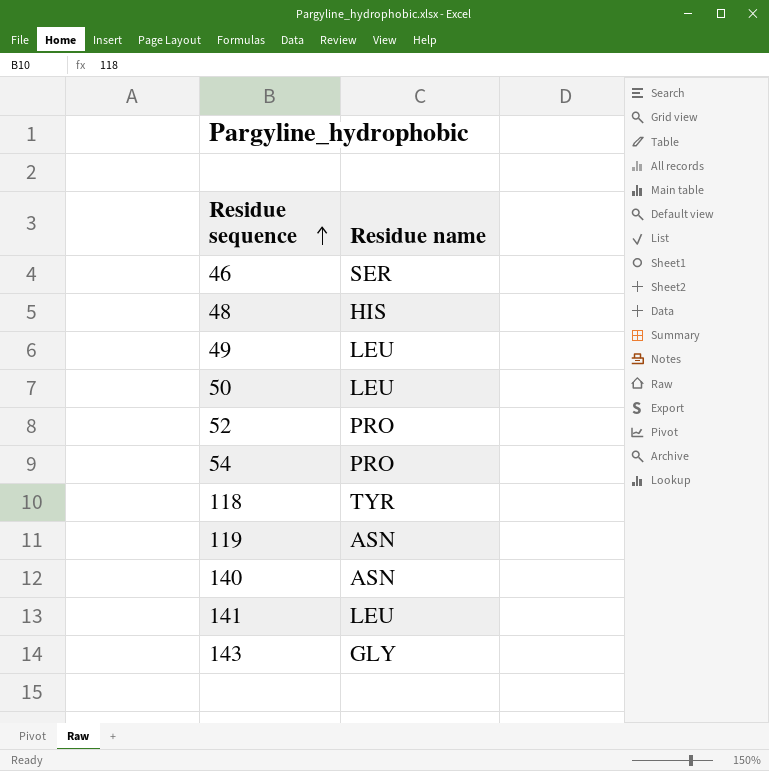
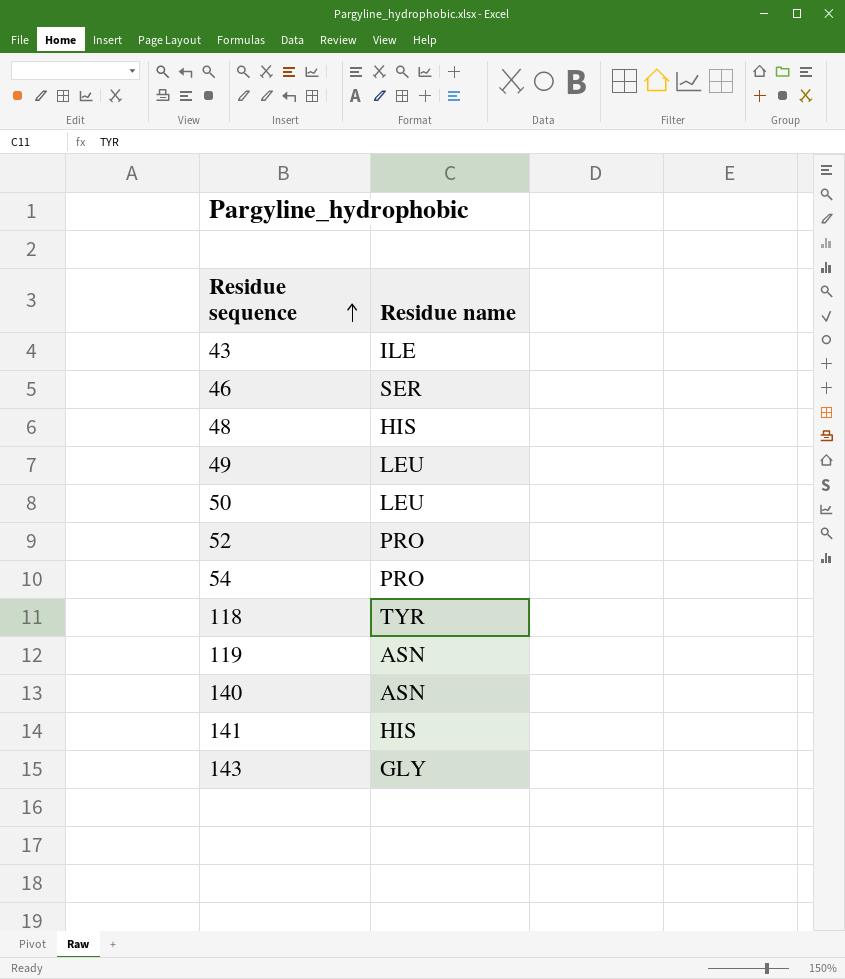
row 43: none -> ILE
141 | Residue name: LEU -> HIS

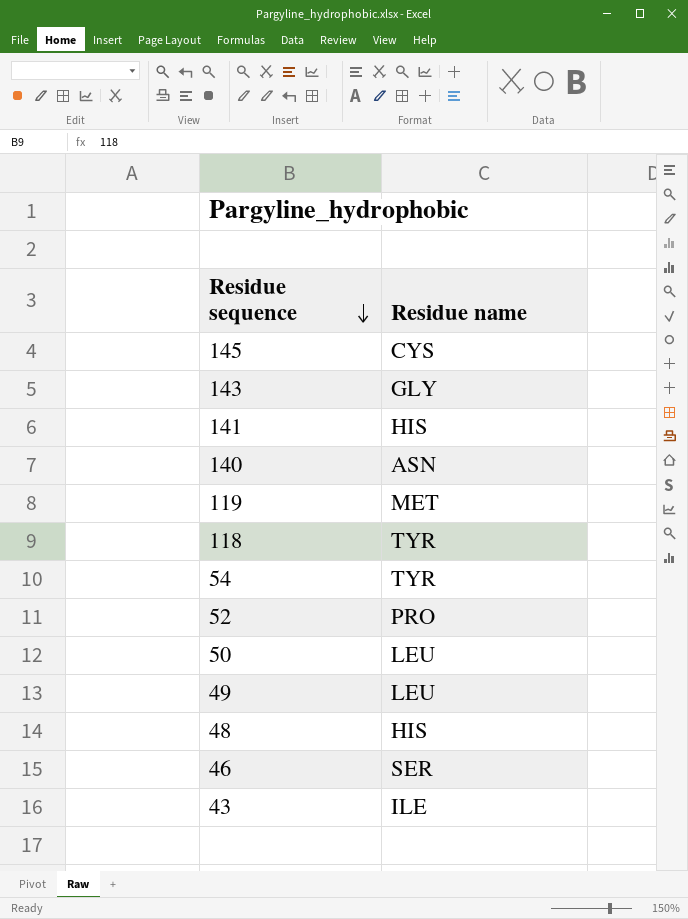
row order: Residue sequence ascending -> Residue sequence descending
row 145: none -> CYS
119 | Residue name: ASN -> MET
54 | Residue name: PRO -> TYR

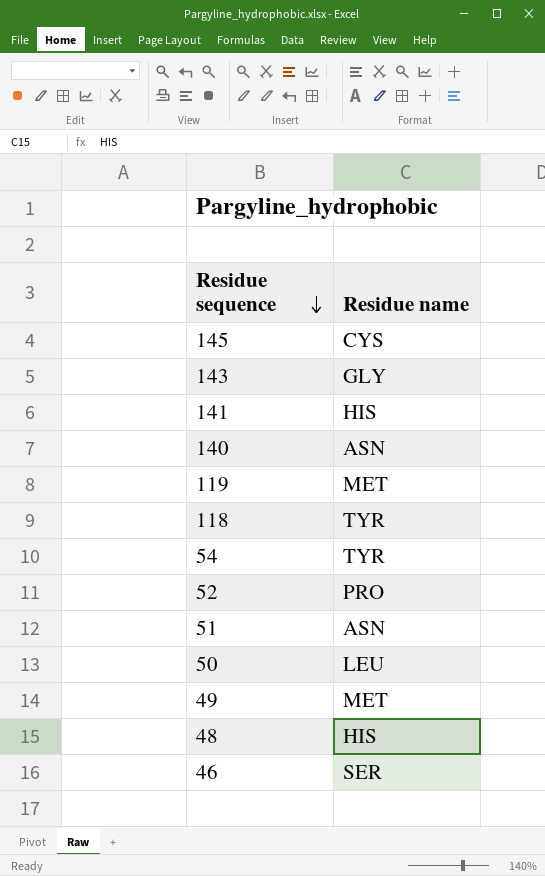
row 43: ILE -> none
row 51: none -> ASN
49 | Residue name: LEU -> MET

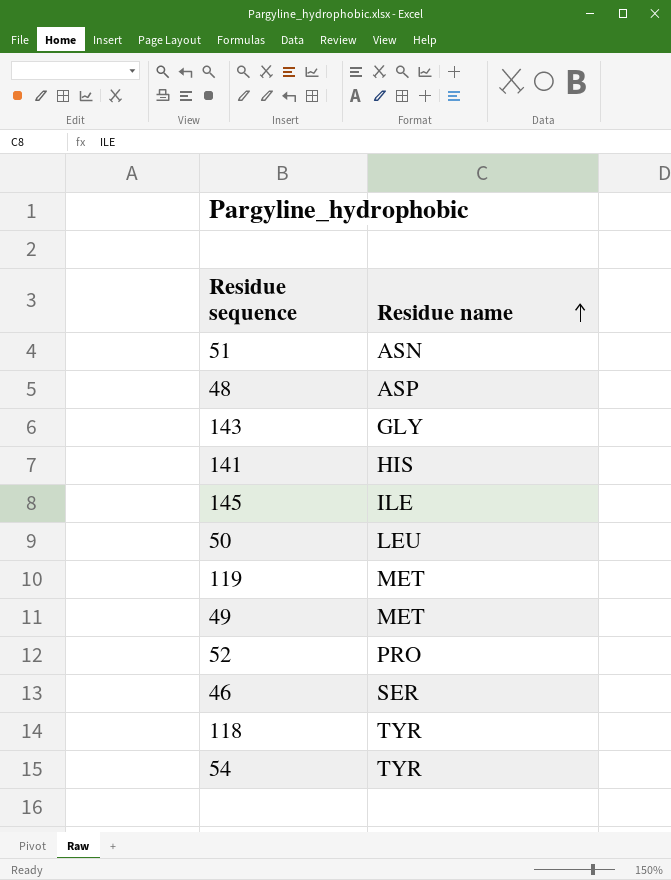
row order: Residue sequence descending -> Residue name ascending
row 140: ASN -> none
48 | Residue name: HIS -> ASP
145 | Residue name: CYS -> ILE

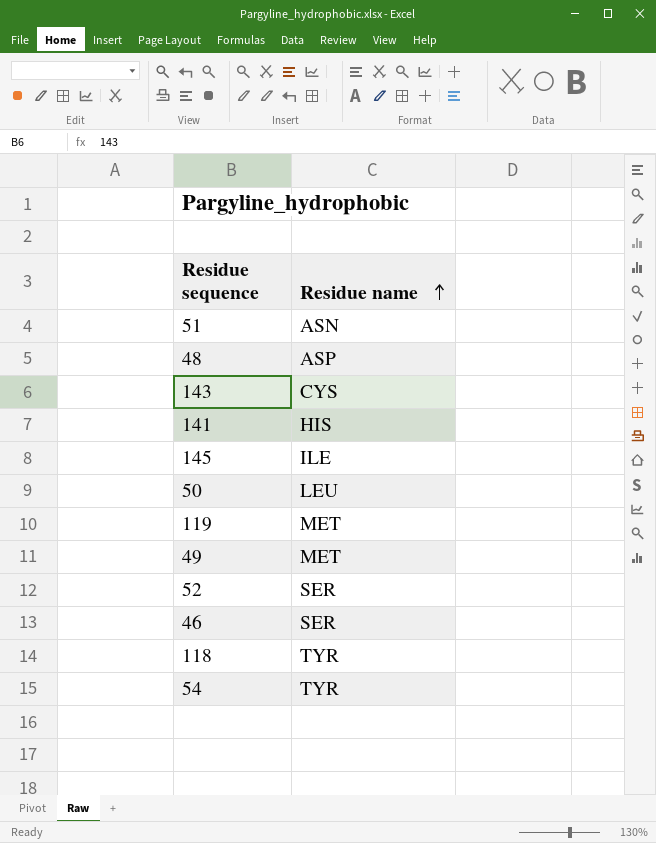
143 | Residue name: GLY -> CYS
52 | Residue name: PRO -> SER

